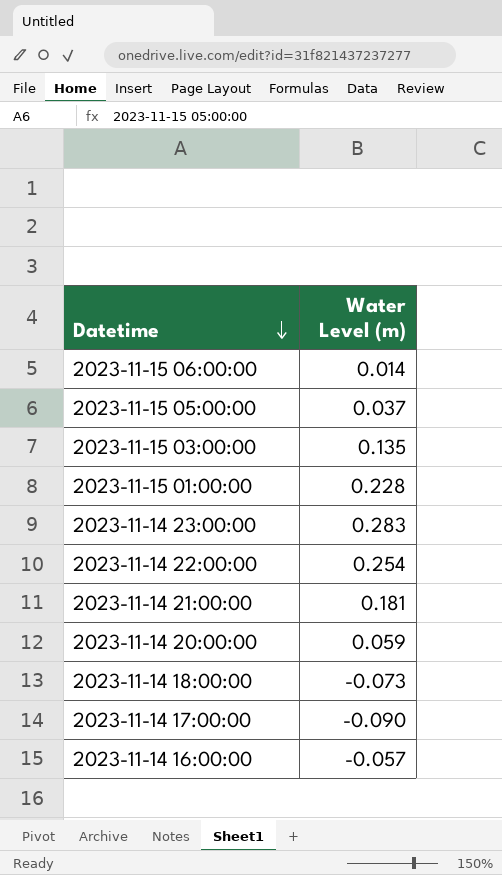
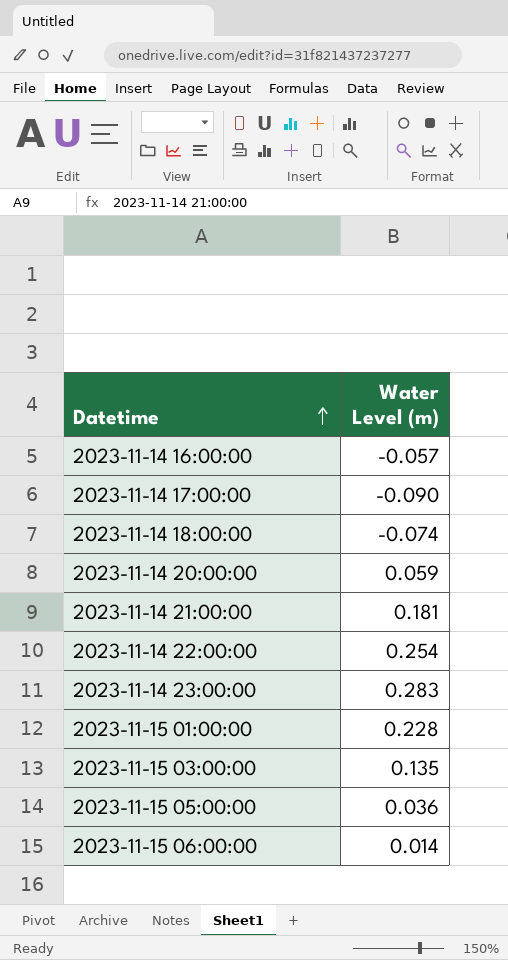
row order: Datetime descending -> Datetime ascending
2023-11-14 18:00:00 | Water Level (m): -0.073 -> -0.074
2023-11-15 05:00:00 | Water Level (m): 0.037 -> 0.036

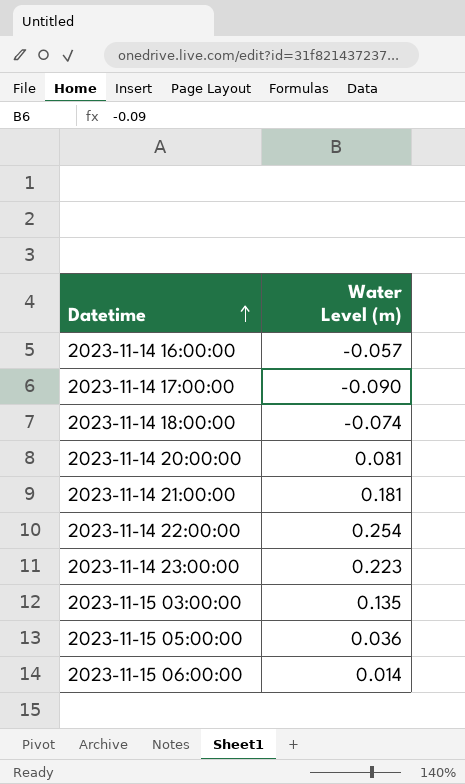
row 2023-11-15 01:00:00: 0.228 -> none
2023-11-14 20:00:00 | Water Level (m): 0.059 -> 0.081
2023-11-14 23:00:00 | Water Level (m): 0.283 -> 0.223

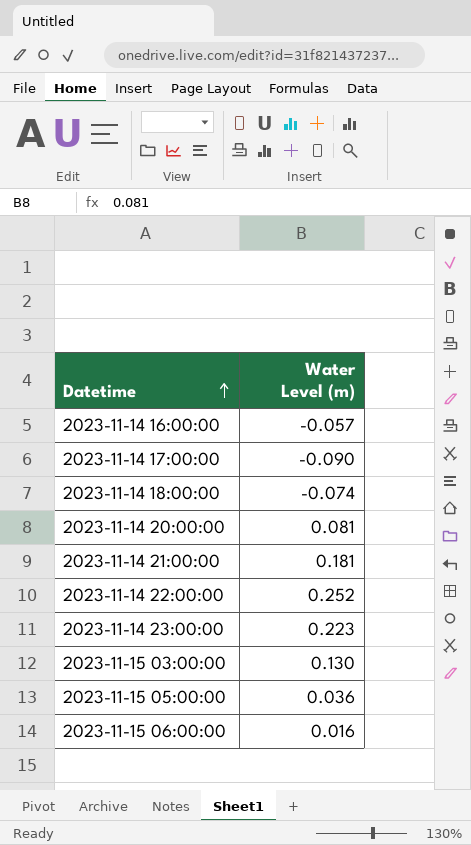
2023-11-14 22:00:00 | Water Level (m): 0.254 -> 0.252
2023-11-15 03:00:00 | Water Level (m): 0.135 -> 0.130
2023-11-15 06:00:00 | Water Level (m): 0.014 -> 0.016

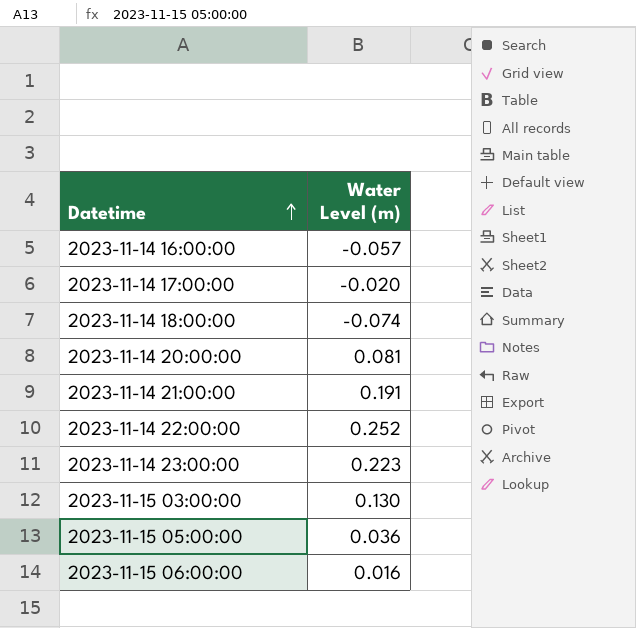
2023-11-14 17:00:00 | Water Level (m): -0.090 -> -0.020
2023-11-14 21:00:00 | Water Level (m): 0.181 -> 0.191

